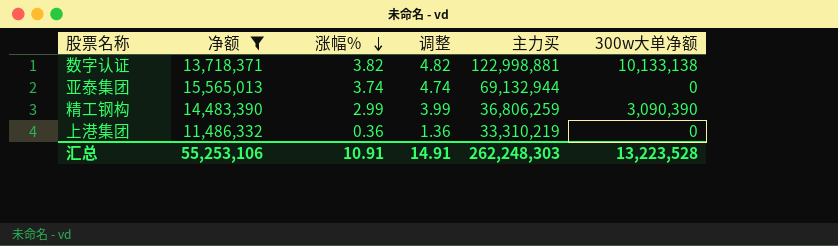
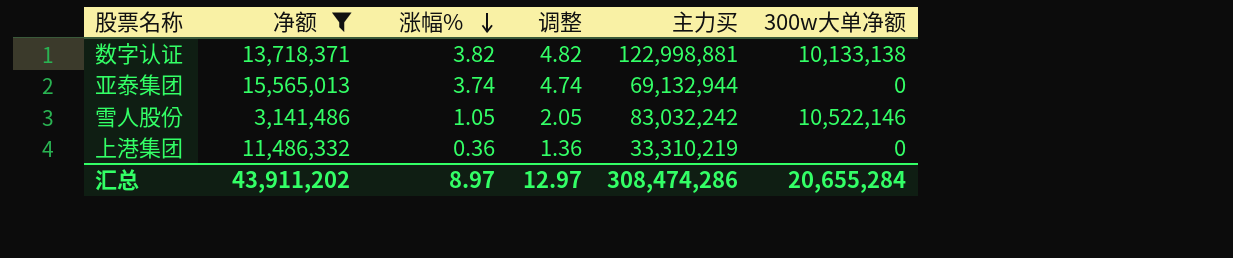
row 精工钢构: 14,483,390 | 2.99 | 3.99 | 36,806,259 | 3,090,390 -> none
row 雪人股份: none -> 3,141,486 | 1.05 | 2.05 | 83,032,242 | 10,522,146
汇总 | 净额: 55,253,106 -> 43,911,202
汇总 | 涨幅%: 10.91 -> 8.97
汇总 | 调整: 14.91 -> 12.97
汇总 | 主力买: 262,248,303 -> 308,474,286
汇总 | 300w大单净额: 13,223,528 -> 20,655,284

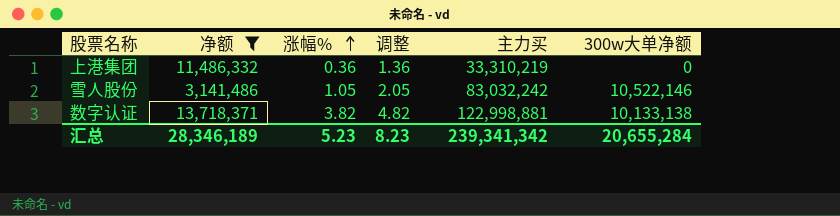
row order: 涨幅% descending -> 涨幅% ascending
row 亚泰集团: 15,565,013 | 3.74 | 4.74 | 69,132,944 | 0 -> none
汇总 | 净额: 43,911,202 -> 28,346,189
汇总 | 涨幅%: 8.97 -> 5.23
汇总 | 调整: 12.97 -> 8.23
汇总 | 主力买: 308,474,286 -> 239,341,342

